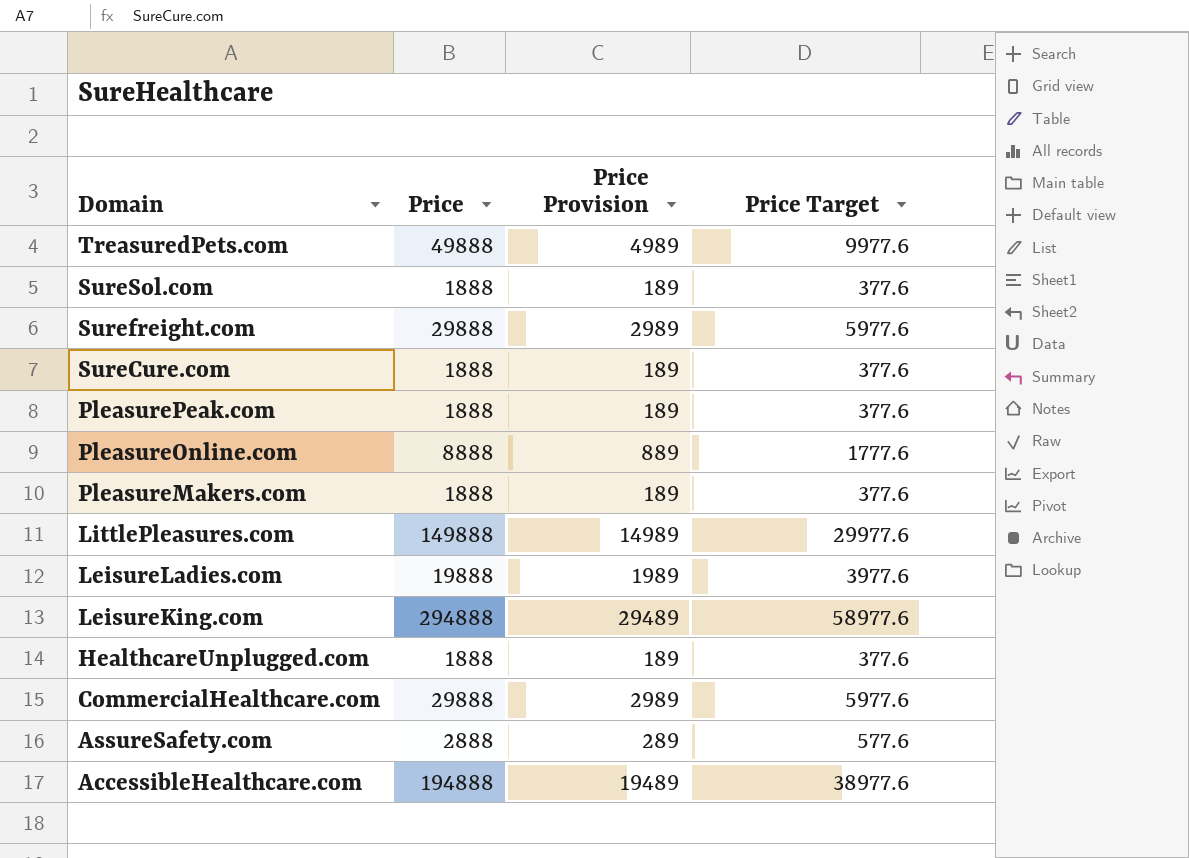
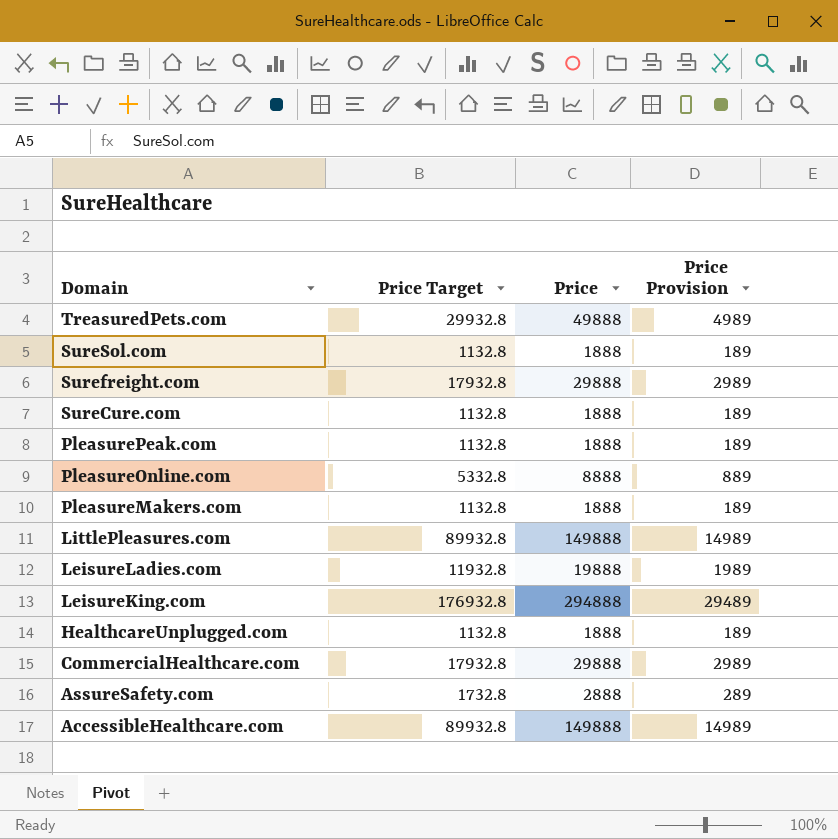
column Price Target | formula: [Price] * 0.2 -> [Price] * 0.6
column Price Target | position: 4 -> 2
AccessibleHealthcare.com | Price: 194888 -> 149888
AccessibleHealthcare.com | Price Provision: 19489 -> 14989

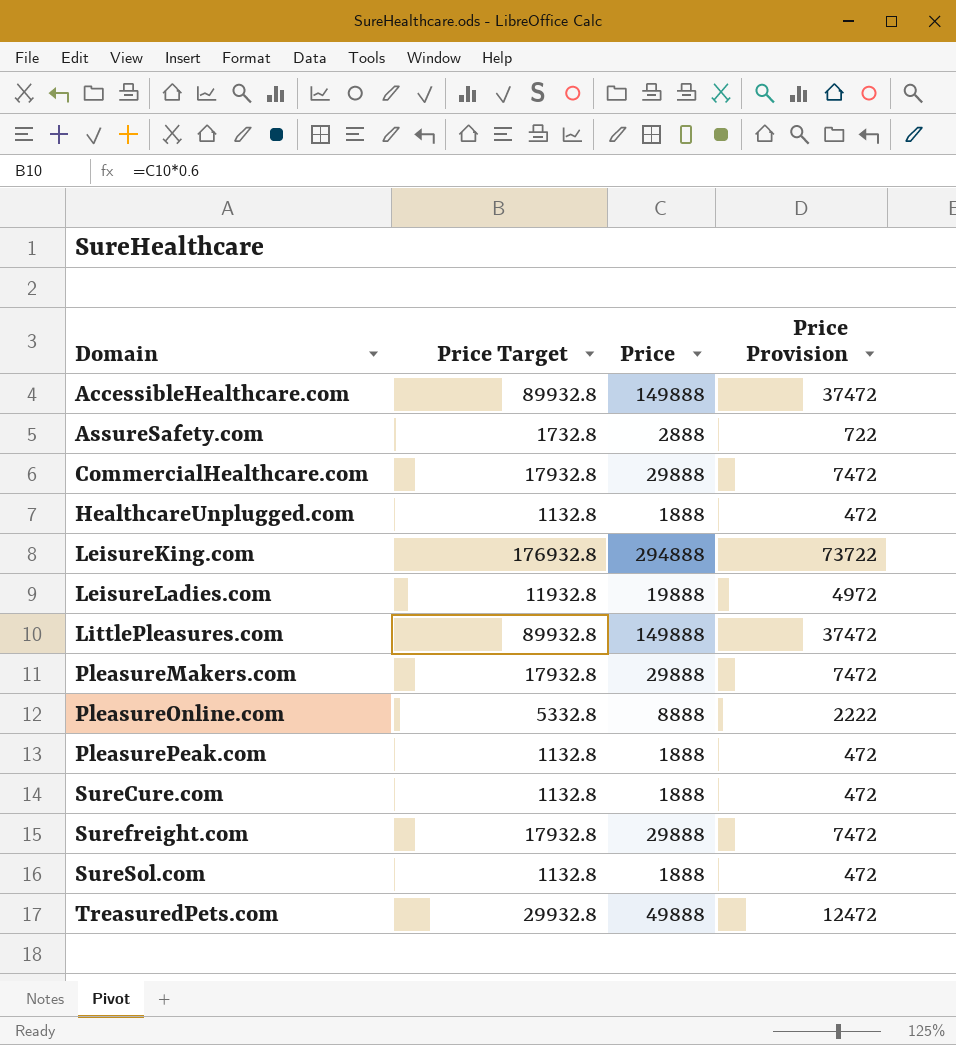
row order: Domain descending -> Domain ascending
column Price Provision | formula: [Price] * 0.1 -> [Price] * 0.25
PleasureMakers.com | Price Target: 1132.8 -> 17932.8
PleasureMakers.com | Price: 1888 -> 29888

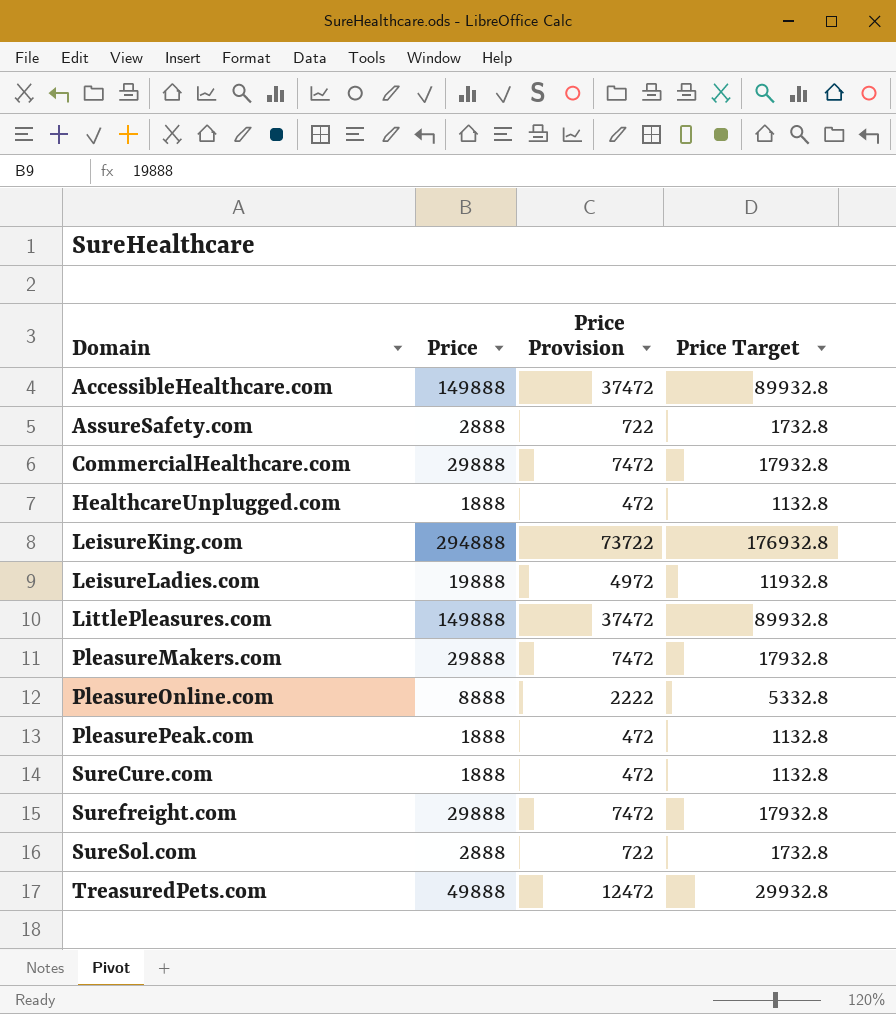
column Price Target | position: 2 -> 4
SureSol.com | Price: 1888 -> 2888
SureSol.com | Price Provision: 472 -> 722
SureSol.com | Price Target: 1132.8 -> 1732.8

